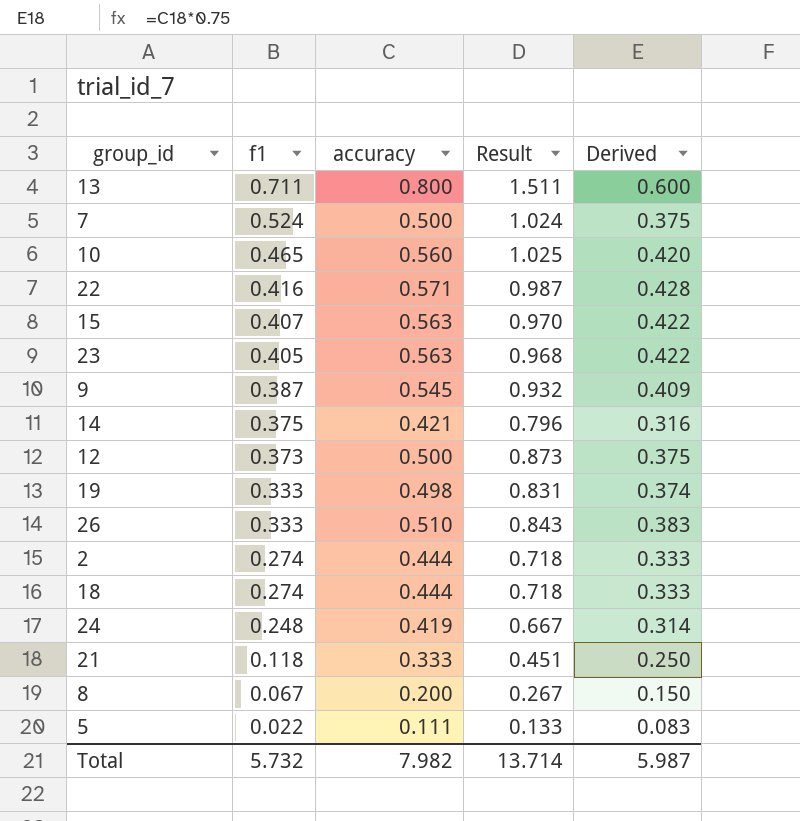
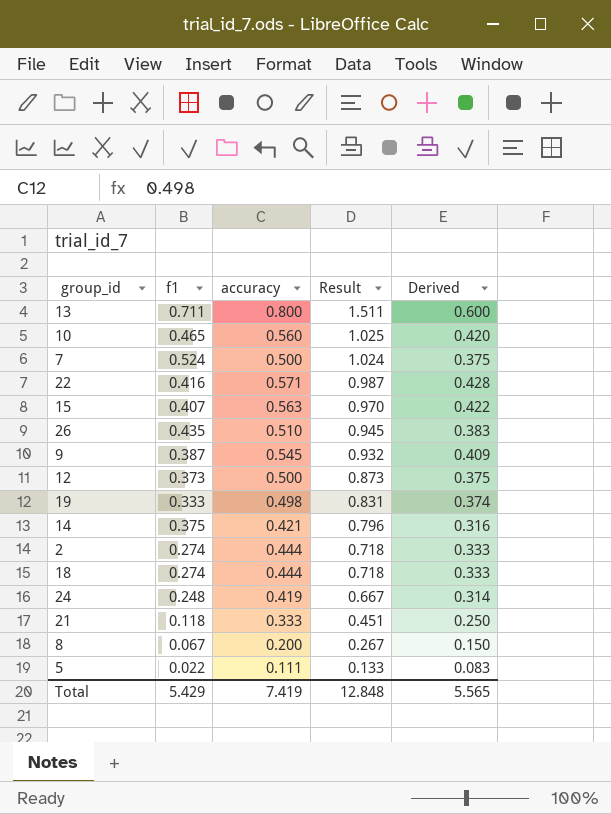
row order: f1 descending -> Result descending
row 23: 0.405 | 0.563 | 0.968 | 0.422 -> none
26 | f1: 0.333 -> 0.435
26 | Result: 0.843 -> 0.945
Total | f1: 5.732 -> 5.429
Total | accuracy: 7.982 -> 7.419
Total | Result: 13.714 -> 12.848
Total | Derived: 5.987 -> 5.565

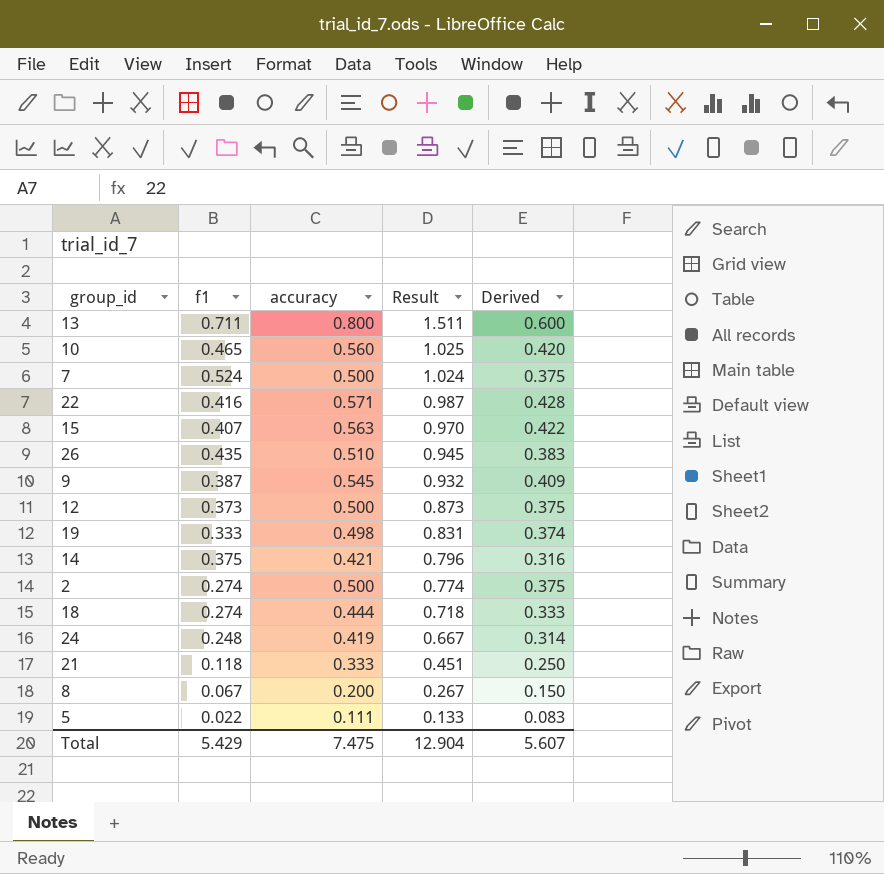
2 | accuracy: 0.444 -> 0.500
2 | Result: 0.718 -> 0.774
2 | Derived: 0.333 -> 0.375
Total | accuracy: 7.419 -> 7.475
Total | Result: 12.848 -> 12.904
Total | Derived: 5.565 -> 5.607

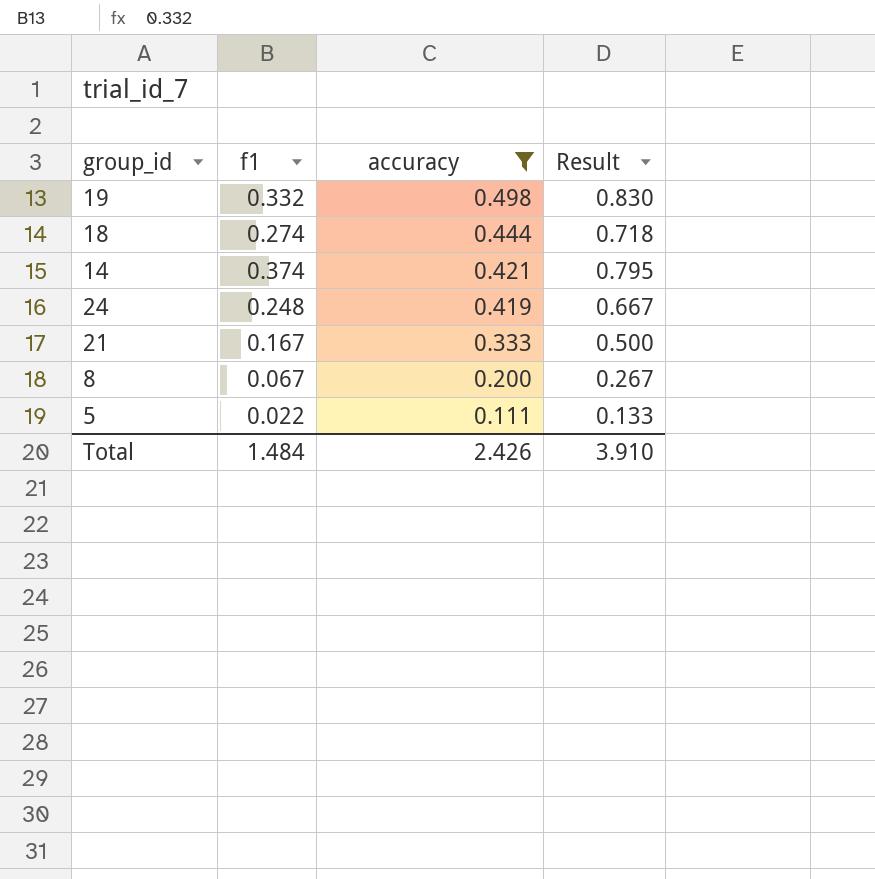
filter: none -> accuracy <= 0.498
row order: Result descending -> accuracy descending
column Derived | formula: [accuracy] * 0.75 -> none
19 | f1: 0.333 -> 0.332
19 | Result: 0.831 -> 0.830
14 | f1: 0.375 -> 0.374
14 | Result: 0.796 -> 0.795
21 | f1: 0.118 -> 0.167
21 | Result: 0.451 -> 0.500
Total | f1: 5.429 -> 1.484
Total | accuracy: 7.475 -> 2.426
Total | Result: 12.904 -> 3.910

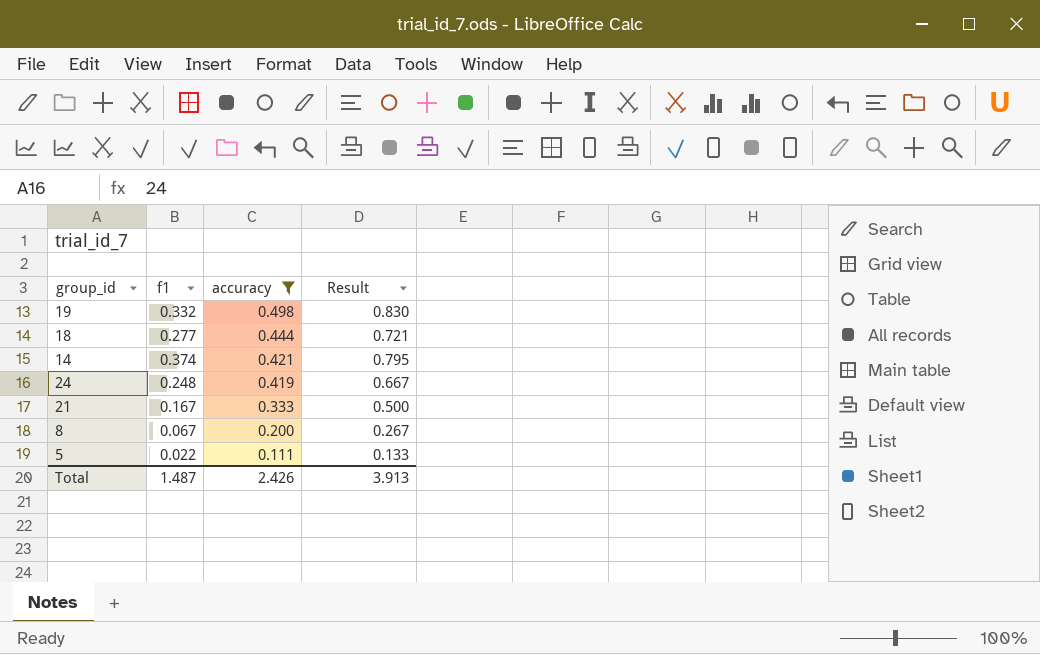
18 | f1: 0.274 -> 0.277
18 | Result: 0.718 -> 0.721
Total | f1: 1.484 -> 1.487
Total | Result: 3.910 -> 3.913

